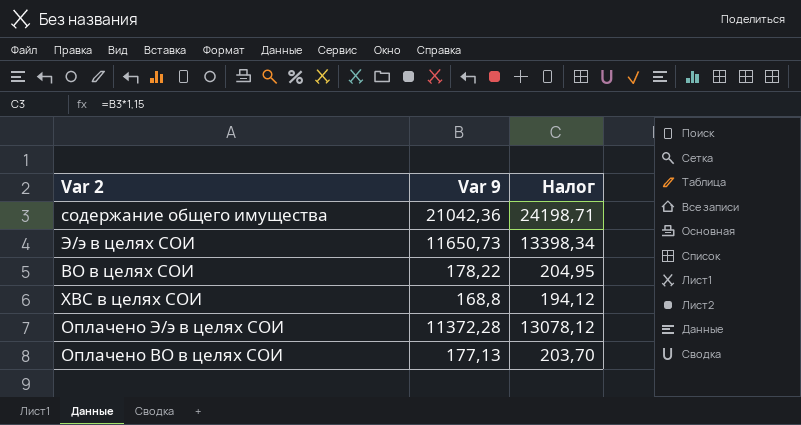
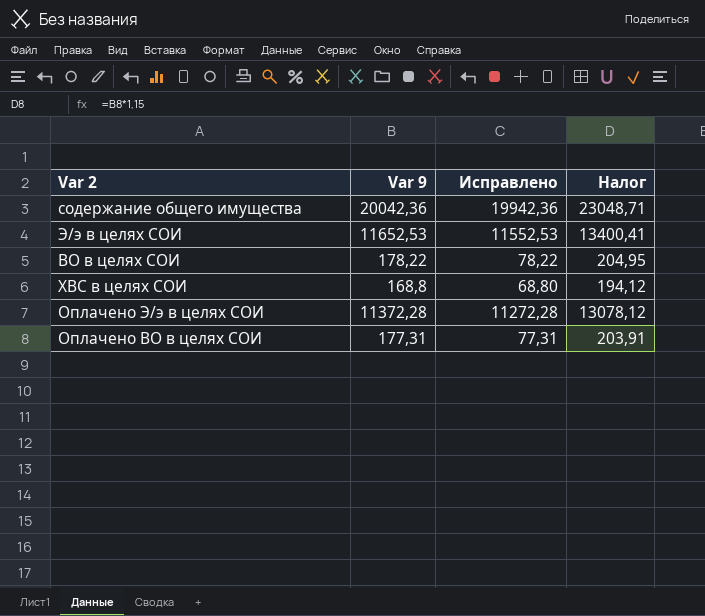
column Исправлено | formula: none -> [Var 9] - 100
содержание общего имущества | Var 9: 21042,36 -> 20042,36
содержание общего имущества | Налог: 24198,71 -> 23048,71
Э/э в целях СОИ | Var 9: 11650,73 -> 11652,53
Э/э в целях СОИ | Налог: 13398,34 -> 13400,41
Оплачено ВО в целях СОИ | Var 9: 177,13 -> 177,31
Оплачено ВО в целях СОИ | Налог: 203,70 -> 203,91

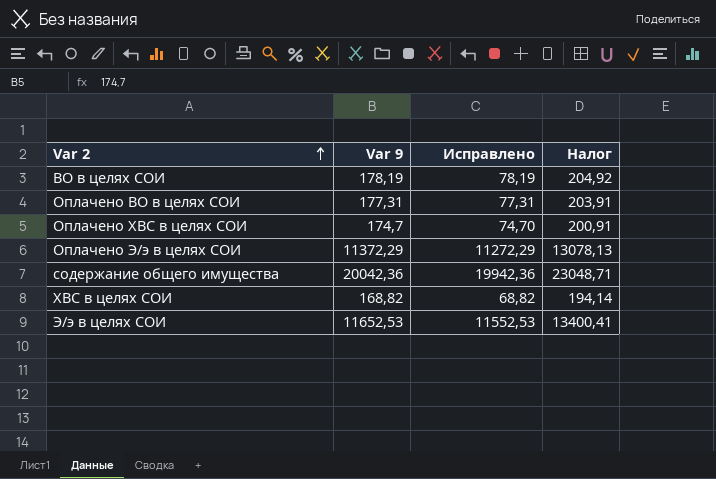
row order: none -> Var 2 ascending
ВО в целях СОИ | Var 9: 178,22 -> 178,19
ВО в целях СОИ | Исправлено: 78,22 -> 78,19
ВО в целях СОИ | Налог: 204,95 -> 204,92
row Оплачено ХВС в целях СОИ: none -> 174,7 | 74,70 | 200,91
Оплачено Э/э в целях СОИ | Var 9: 11372,28 -> 11372,29
Оплачено Э/э в целях СОИ | Исправлено: 11272,28 -> 11272,29
Оплачено Э/э в целях СОИ | Налог: 13078,12 -> 13078,13
ХВС в целях СОИ | Var 9: 168,8 -> 168,82
ХВС в целях СОИ | Исправлено: 68,80 -> 68,82
ХВС в целях СОИ | Налог: 194,12 -> 194,14

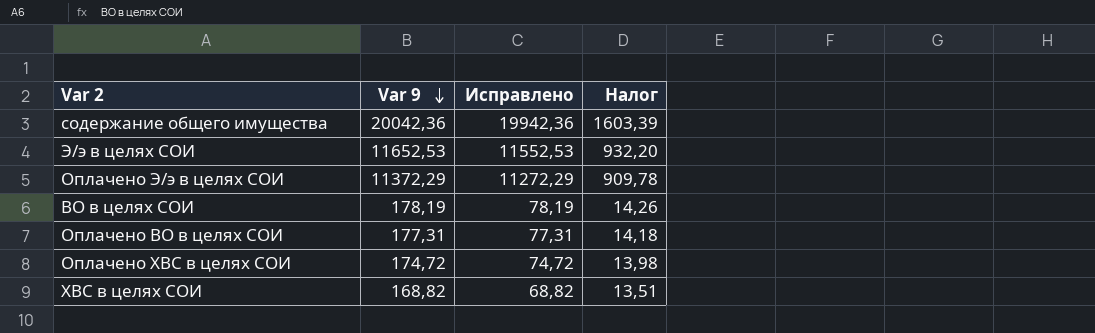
row order: Var 2 ascending -> Var 9 descending
column Налог | formula: [Var 9] * 1,15 -> [Var 9] * 0,08
Оплачено ХВС в целях СОИ | Var 9: 174,7 -> 174,72
Оплачено ХВС в целях СОИ | Исправлено: 74,70 -> 74,72

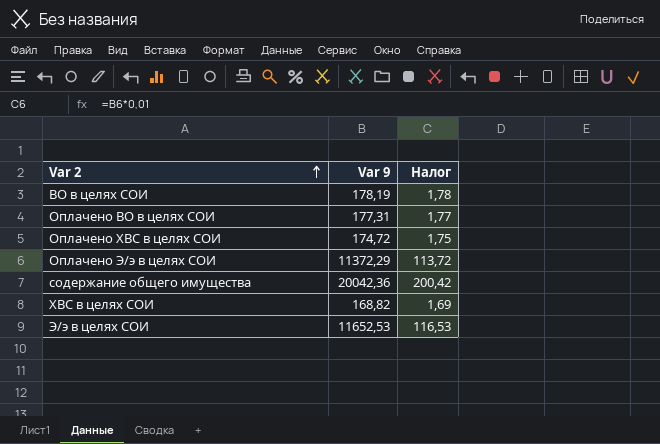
row order: Var 9 descending -> Var 2 ascending
column Исправлено | formula: [Var 9] - 100 -> none
column Налог | formula: [Var 9] * 0,08 -> [Var 9] * 0,01

